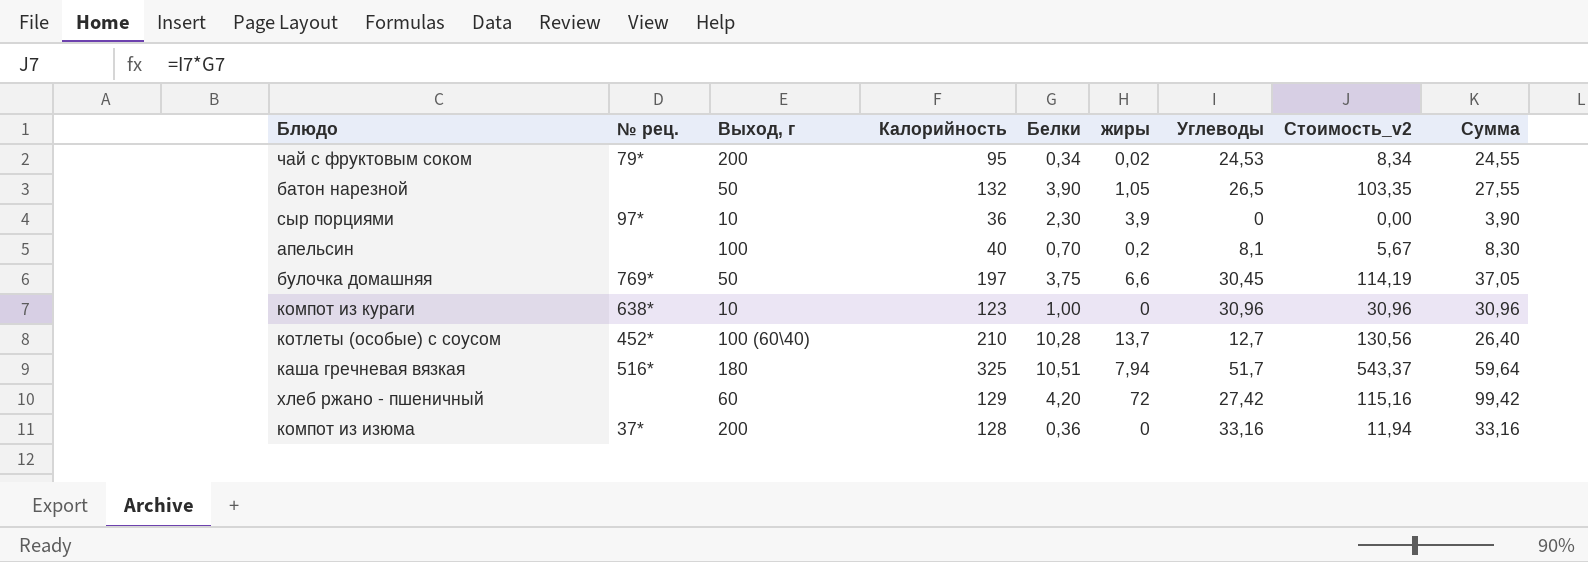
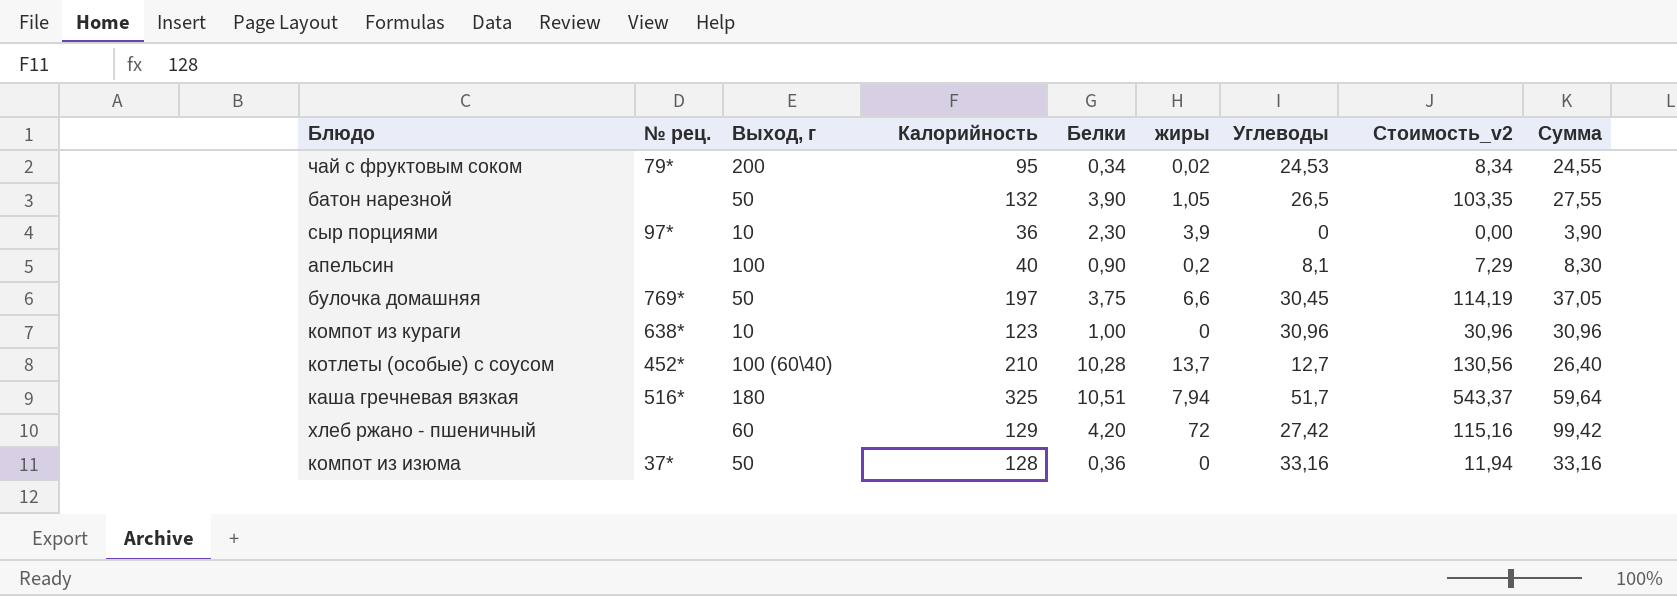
апельсин | Белки: 0,70 -> 0,90
апельсин | Стоимость_v2: 5,67 -> 7,29
компот из изюма | Выход, г: 200 -> 50

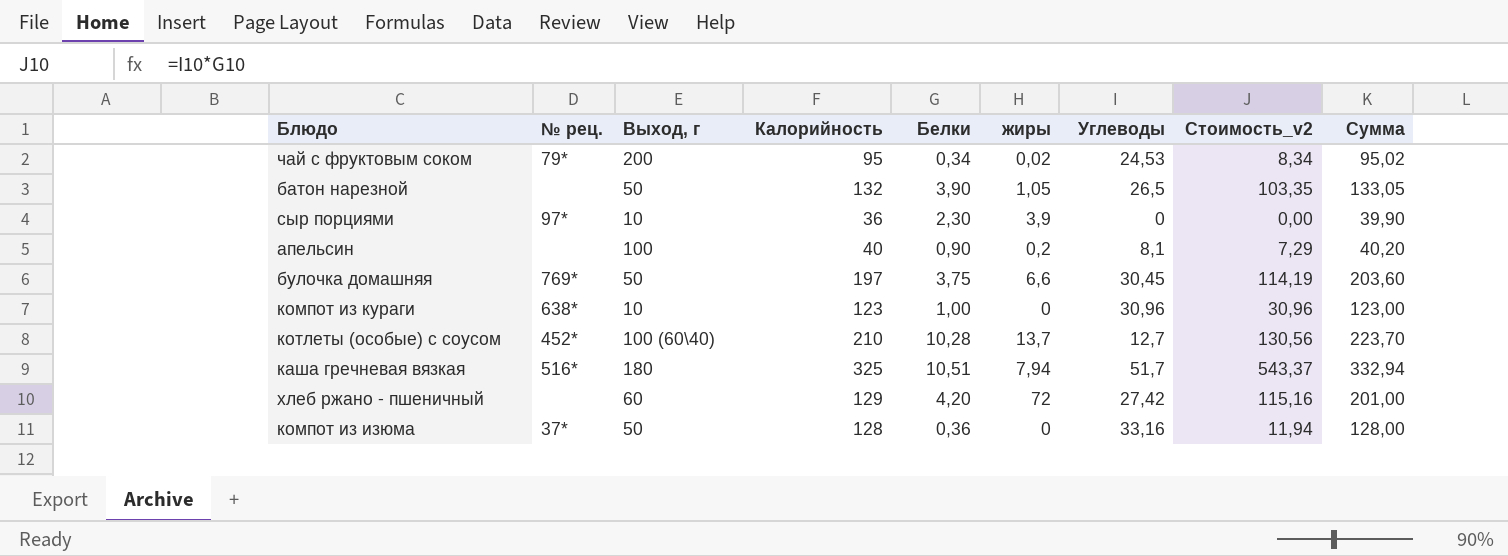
column Сумма | formula: [жиры] + [Углеводы] -> [Калорийность] + [жиры]

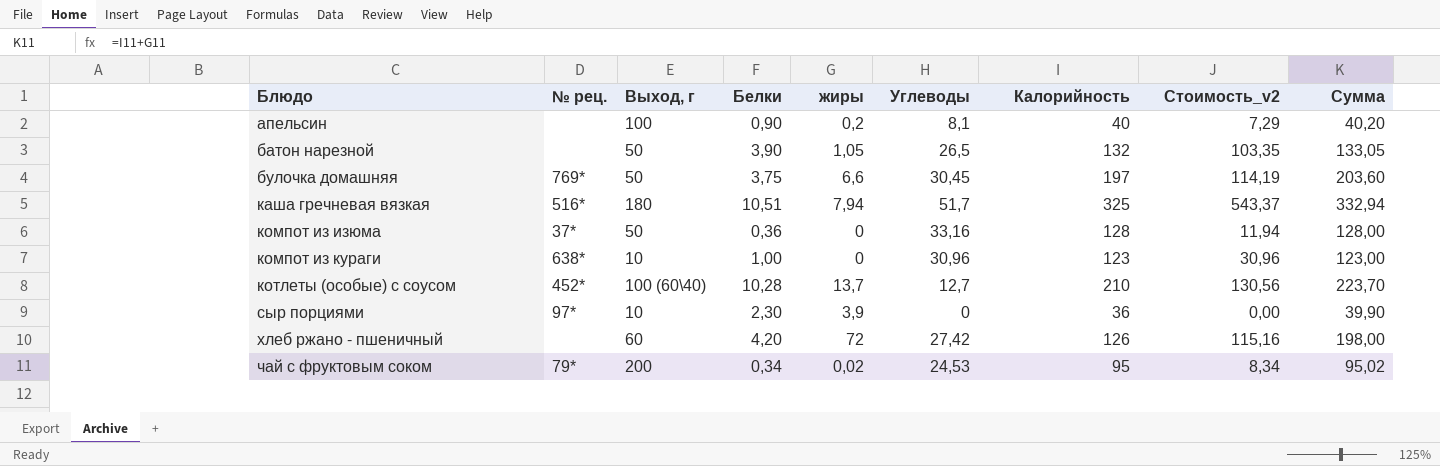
row order: none -> Блюдо ascending
column Калорийность | position: 4 -> 7
хлеб ржано - пшеничный | Калорийность: 129 -> 126
хлеб ржано - пшеничный | Сумма: 201,00 -> 198,00

